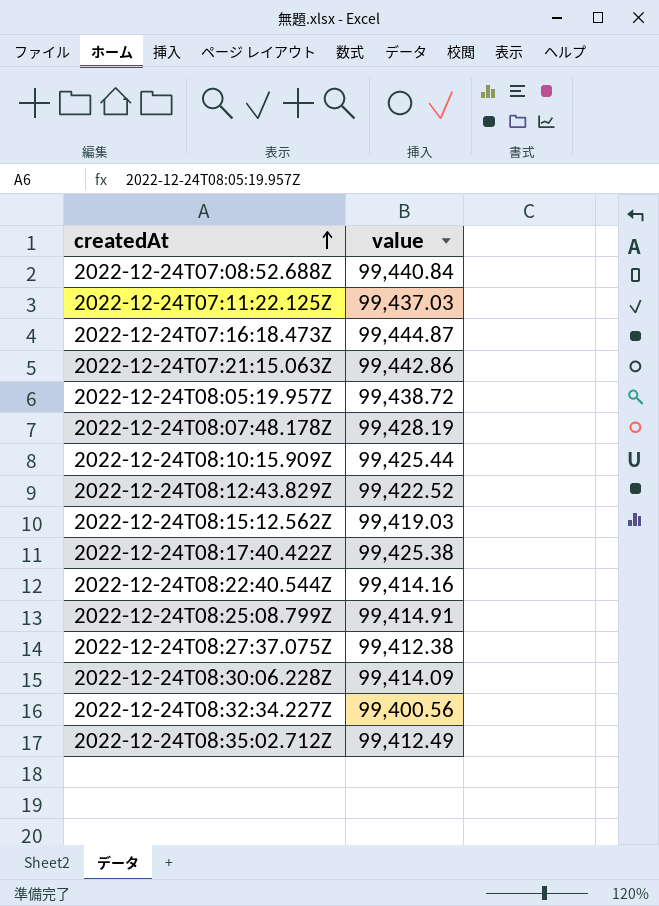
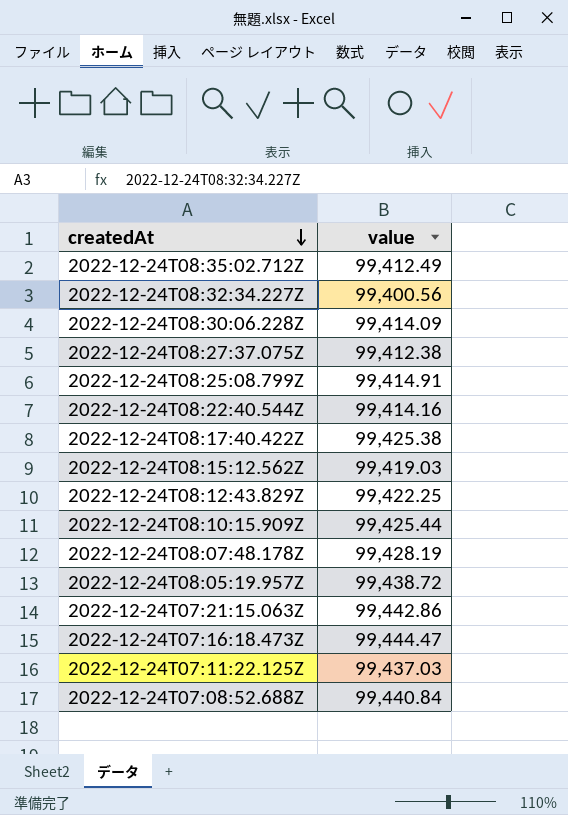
row order: createdAt ascending -> createdAt descending
2022-12-24T08:12:43.829Z | value: 99,422.52 -> 99,422.25
2022-12-24T07:16:18.473Z | value: 99,444.87 -> 99,444.47

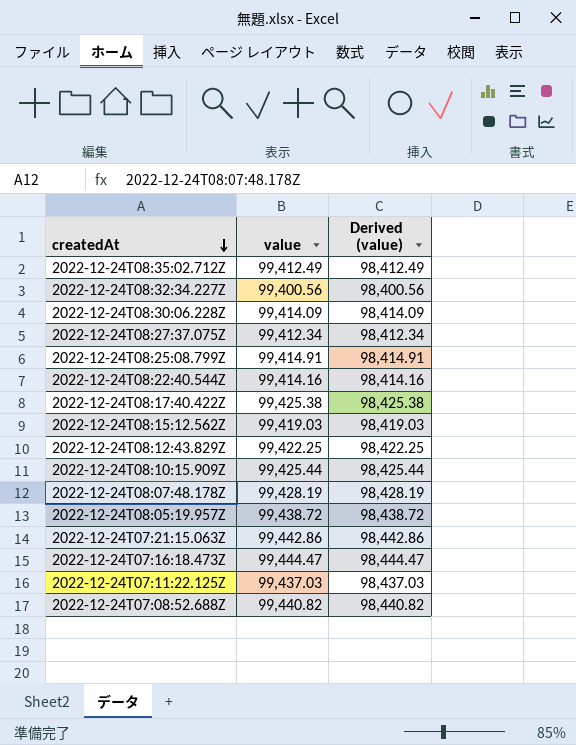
column Derived (value) | formula: none -> [value] - 1000
2022-12-24T08:27:37.075Z | value: 99,412.38 -> 99,412.34
2022-12-24T07:08:52.688Z | value: 99,440.84 -> 99,440.82

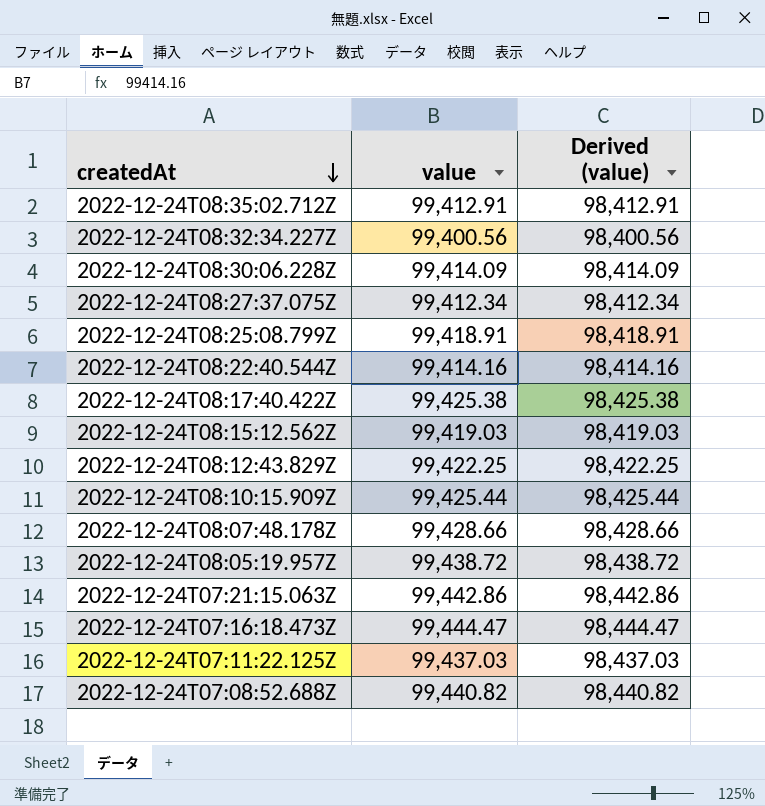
2022-12-24T08:35:02.712Z | value: 99,412.49 -> 99,412.91
2022-12-24T08:35:02.712Z | Derived (value): 98,412.49 -> 98,412.91
2022-12-24T08:25:08.799Z | value: 99,414.91 -> 99,418.91
2022-12-24T08:25:08.799Z | Derived (value): 98,414.91 -> 98,418.91
2022-12-24T08:07:48.178Z | value: 99,428.19 -> 99,428.66
2022-12-24T08:07:48.178Z | Derived (value): 98,428.19 -> 98,428.66

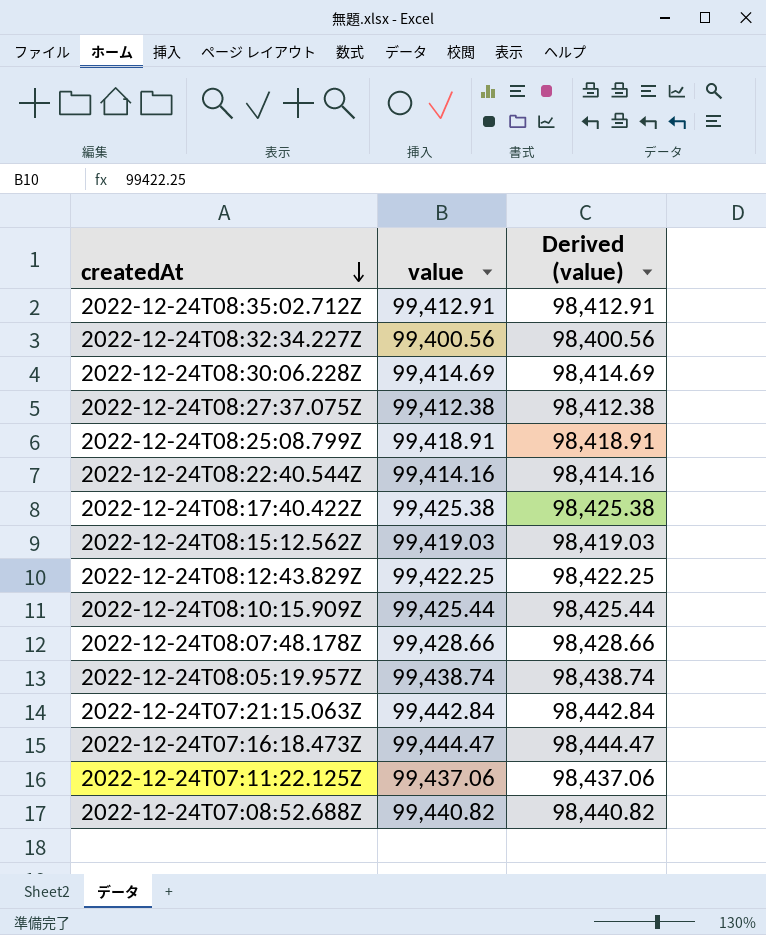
2022-12-24T08:30:06.228Z | value: 99,414.09 -> 99,414.69
2022-12-24T08:30:06.228Z | Derived (value): 98,414.09 -> 98,414.69
2022-12-24T08:27:37.075Z | value: 99,412.34 -> 99,412.38
2022-12-24T08:27:37.075Z | Derived (value): 98,412.34 -> 98,412.38
2022-12-24T08:05:19.957Z | value: 99,438.72 -> 99,438.74
2022-12-24T08:05:19.957Z | Derived (value): 98,438.72 -> 98,438.74
2022-12-24T07:21:15.063Z | value: 99,442.86 -> 99,442.84
2022-12-24T07:21:15.063Z | Derived (value): 98,442.86 -> 98,442.84
2022-12-24T07:11:22.125Z | value: 99,437.03 -> 99,437.06
2022-12-24T07:11:22.125Z | Derived (value): 98,437.03 -> 98,437.06

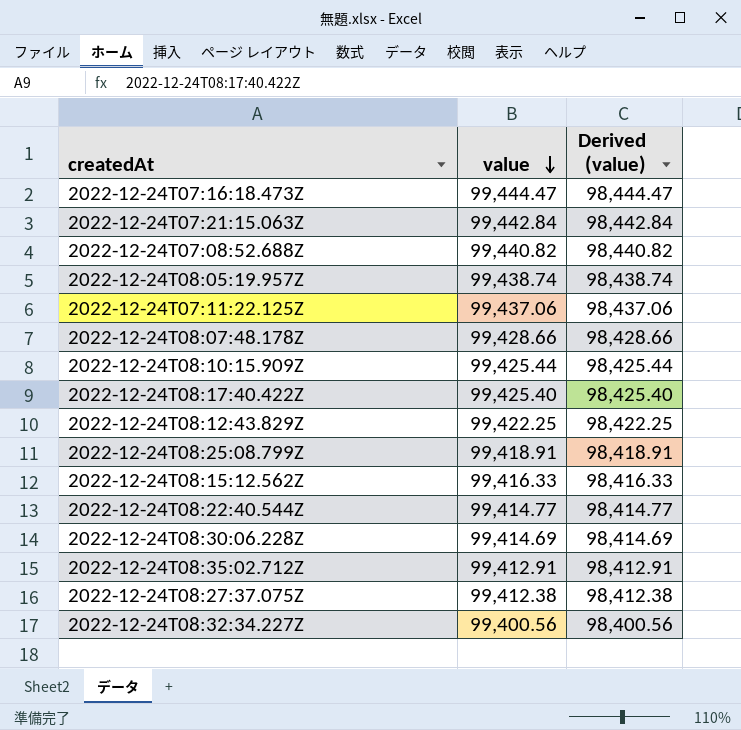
row order: createdAt descending -> value descending
2022-12-24T08:17:40.422Z | value: 99,425.38 -> 99,425.40
2022-12-24T08:17:40.422Z | Derived (value): 98,425.38 -> 98,425.40
2022-12-24T08:15:12.562Z | value: 99,419.03 -> 99,416.33
2022-12-24T08:15:12.562Z | Derived (value): 98,419.03 -> 98,416.33
2022-12-24T08:22:40.544Z | value: 99,414.16 -> 99,414.77
2022-12-24T08:22:40.544Z | Derived (value): 98,414.16 -> 98,414.77

